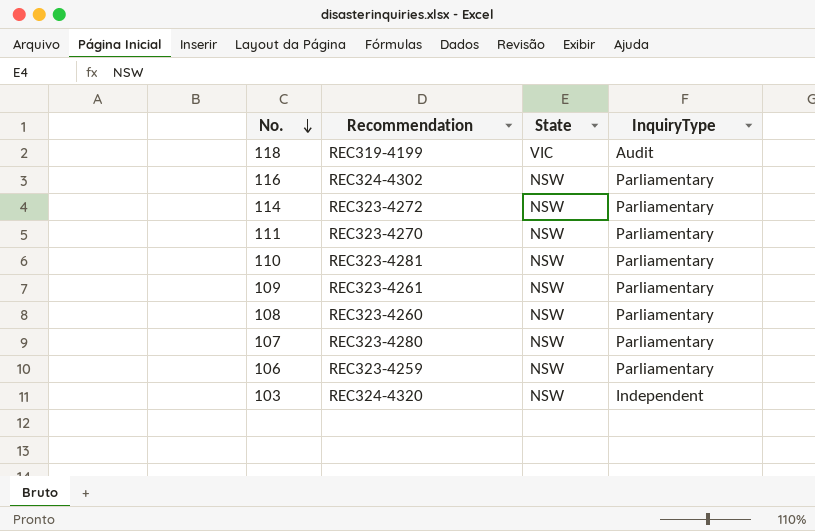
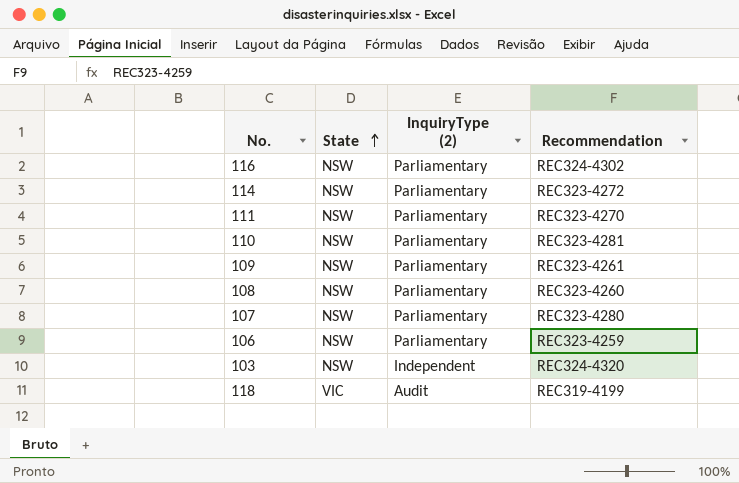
row order: No. descending -> State ascending
column name: InquiryType -> InquiryType (2)
column Recommendation | position: 2 -> 4

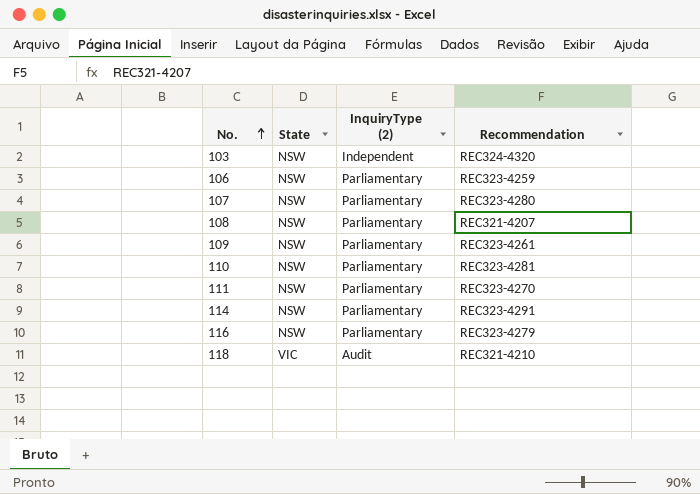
row order: State ascending -> No. ascending
108 | Recommendation: REC323-4260 -> REC321-4207
114 | Recommendation: REC323-4272 -> REC323-4291
116 | Recommendation: REC324-4302 -> REC323-4279
118 | Recommendation: REC319-4199 -> REC321-4210

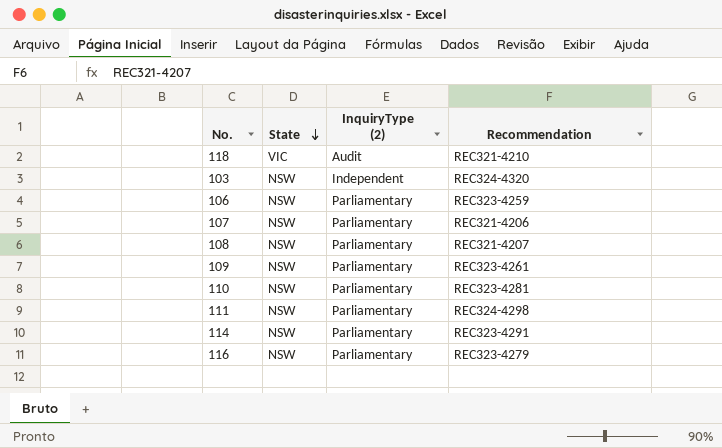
row order: No. ascending -> State descending
107 | Recommendation: REC323-4280 -> REC321-4206
111 | Recommendation: REC323-4270 -> REC324-4298

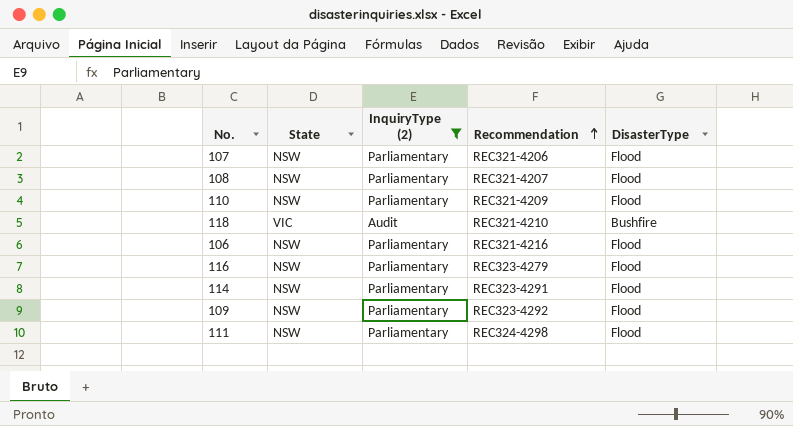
filter: none -> InquiryType (2) != Independent
row order: State descending -> Recommendation ascending
column DisasterType | position: none -> 5
110 | Recommendation: REC323-4281 -> REC321-4209
106 | Recommendation: REC323-4259 -> REC321-4216
109 | Recommendation: REC323-4261 -> REC323-4292

